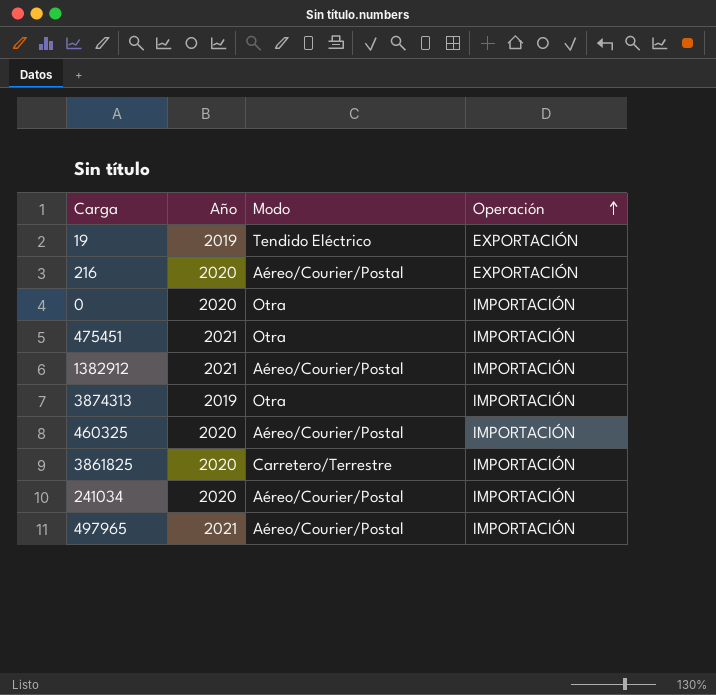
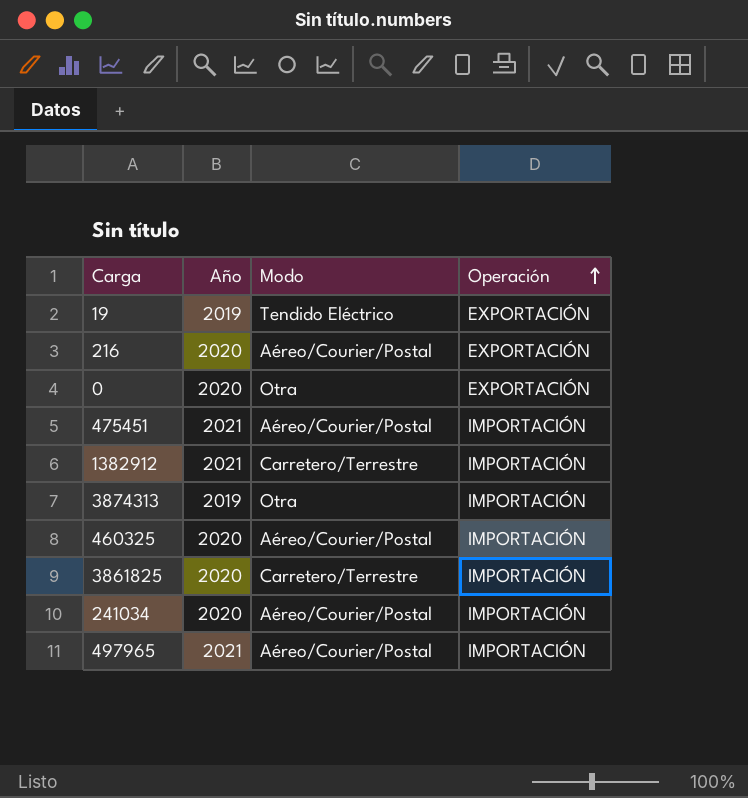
0 | Operación: IMPORTACIÓN -> EXPORTACIÓN
475451 | Modo: Otra -> Aéreo/Courier/Postal
1382912 | Modo: Aéreo/Courier/Postal -> Carretero/Terrestre

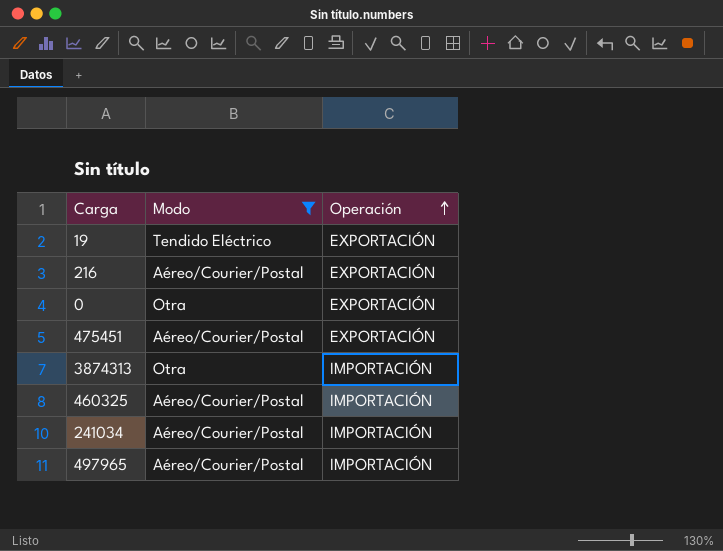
filter: none -> Modo != Carretero/Terrestre
column Año | position: 2 -> none
475451 | Operación: IMPORTACIÓN -> EXPORTACIÓN

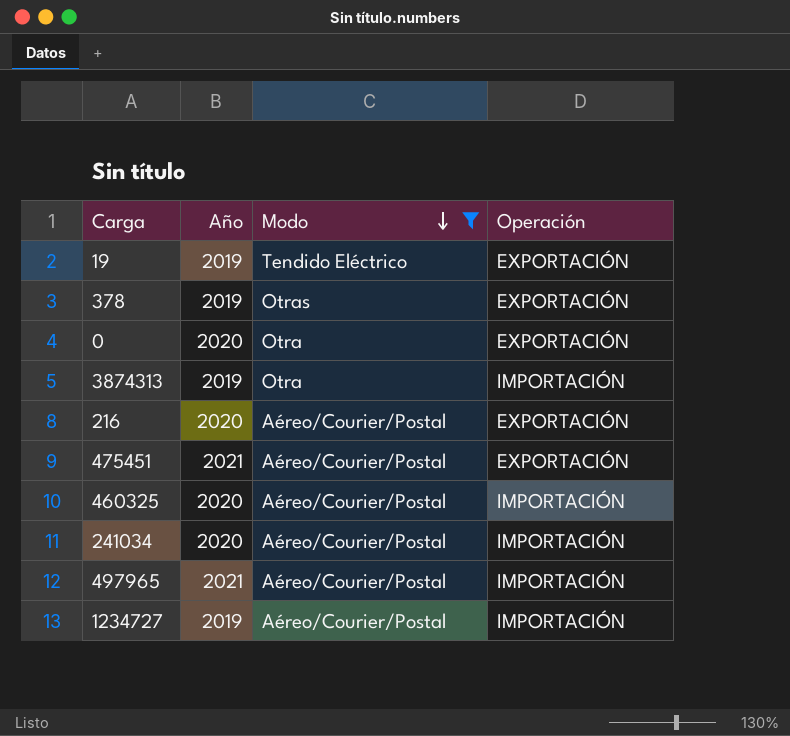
row order: Operación ascending -> Modo descending
column Año | position: none -> 2
row 378: none -> 2019 | Otras | EXPORTACIÓN
row 1234727: none -> 2019 | Aéreo/Courier/Postal | IMPORTACIÓN

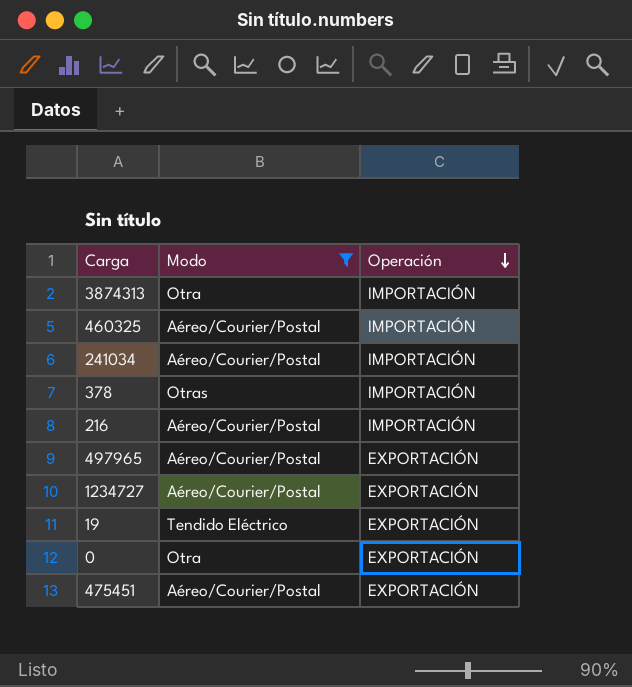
row order: Modo descending -> Operación descending
column Año | position: 2 -> none
378 | Operación: EXPORTACIÓN -> IMPORTACIÓN
216 | Operación: EXPORTACIÓN -> IMPORTACIÓN
497965 | Operación: IMPORTACIÓN -> EXPORTACIÓN
1234727 | Operación: IMPORTACIÓN -> EXPORTACIÓN

